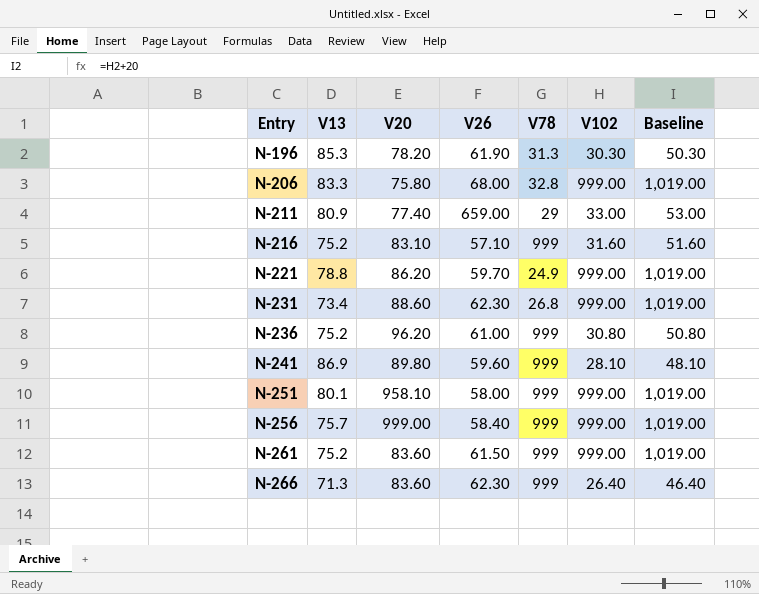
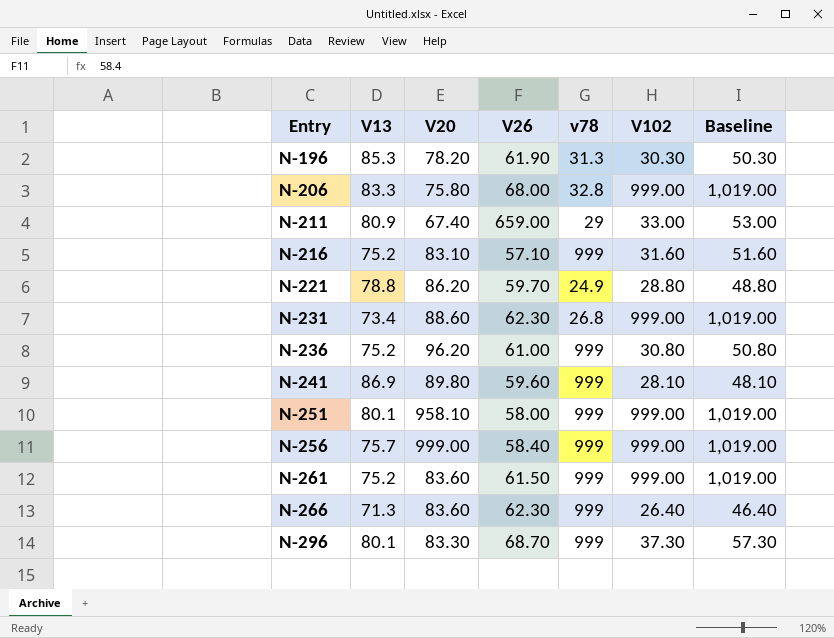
column name: V78 -> v78
N-211 | V20: 77.40 -> 67.40
N-221 | V102: 999.00 -> 28.80
N-221 | Baseline: 1,019.00 -> 48.80
row N-296: none -> 80.1 | 83.30 | 68.70 | 999 | 37.30 | 57.30

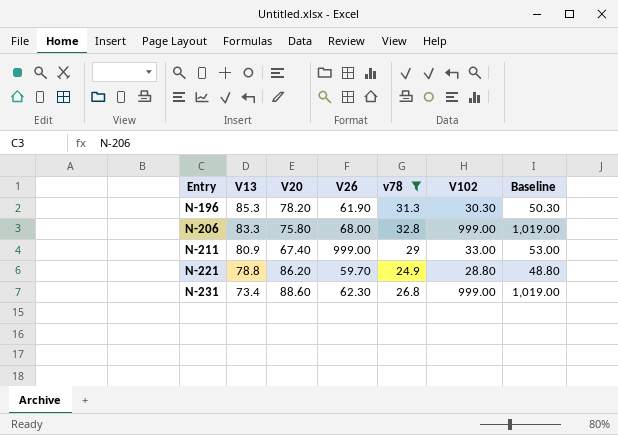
filter: none -> v78 != 999
N-211 | V26: 659.00 -> 999.00

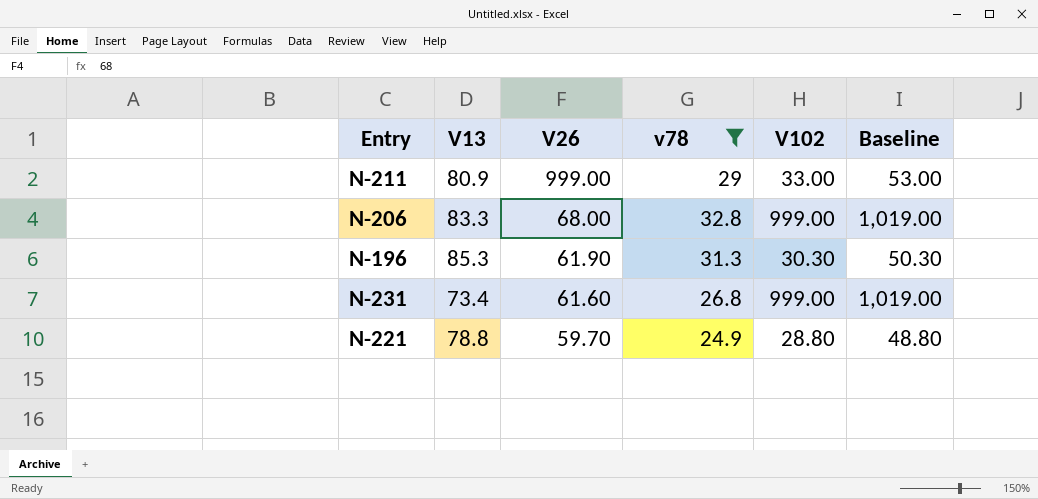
row order: Entry ascending -> V26 descending
column V20 | position: 3 -> none
N-231 | V26: 62.30 -> 61.60

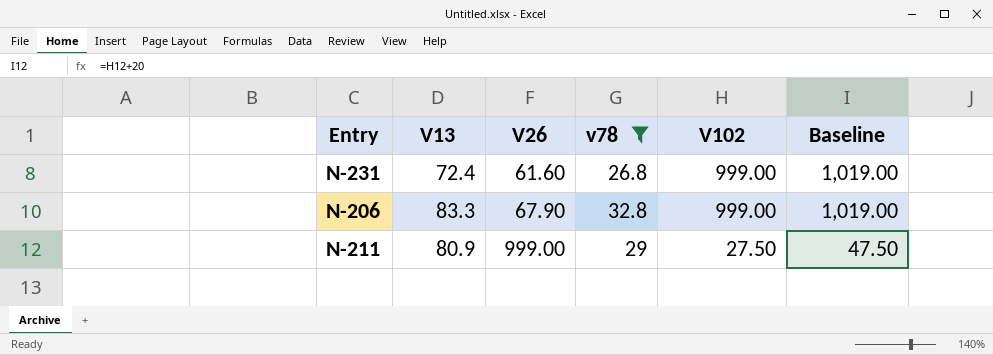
row order: V26 descending -> V26 ascending
row N-196: 85.3 | 61.90 | 31.3 | 30.30 | 50.30 -> none
row N-221: 78.8 | 59.70 | 24.9 | 28.80 | 48.80 -> none
N-231 | V13: 73.4 -> 72.4
N-206 | V26: 68.00 -> 67.90
N-211 | V102: 33.00 -> 27.50
N-211 | Baseline: 53.00 -> 47.50

